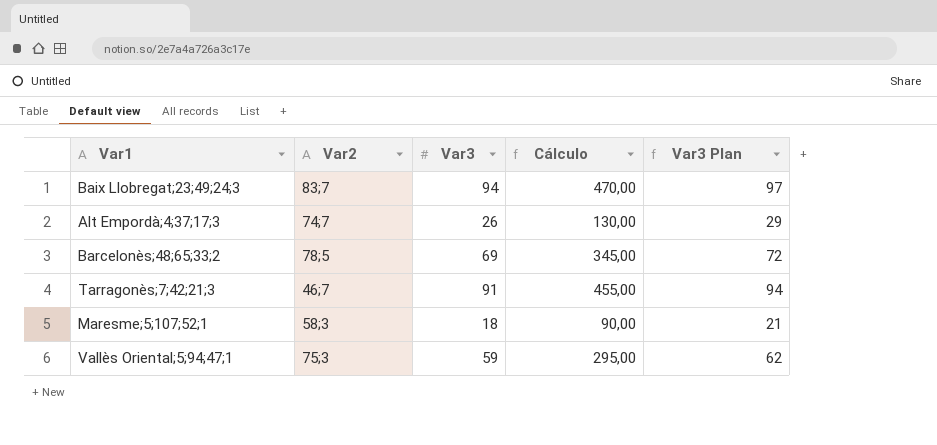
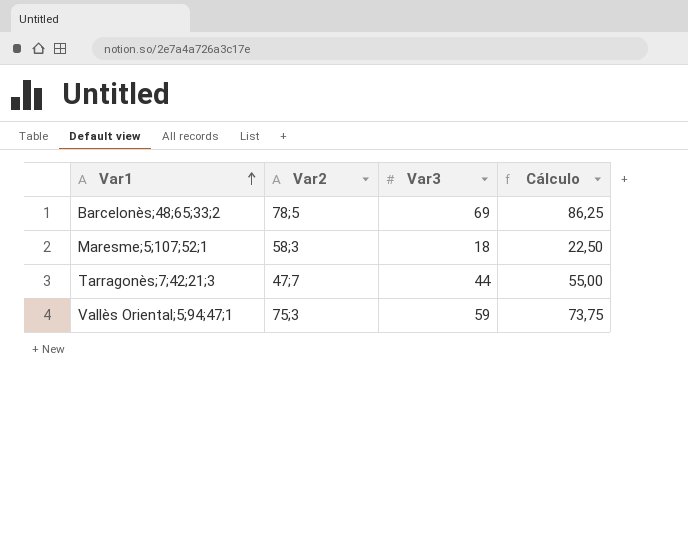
row order: none -> Var1 ascending
column Var3 Plan | formula: [Var3] + 3 -> none
column Cálculo | formula: [Var3] * 5 -> [Var3] * 1,25
row Baix Llobregat;23;49;24;3: 83;7 | 94 | 470,00 | 97 -> none
row Alt Empordà;4;37;17;3: 74;7 | 26 | 130,00 | 29 -> none
Tarragonès;7;42;21;3 | Var2: 46;7 -> 47;7
Tarragonès;7;42;21;3 | Var3: 91 -> 44

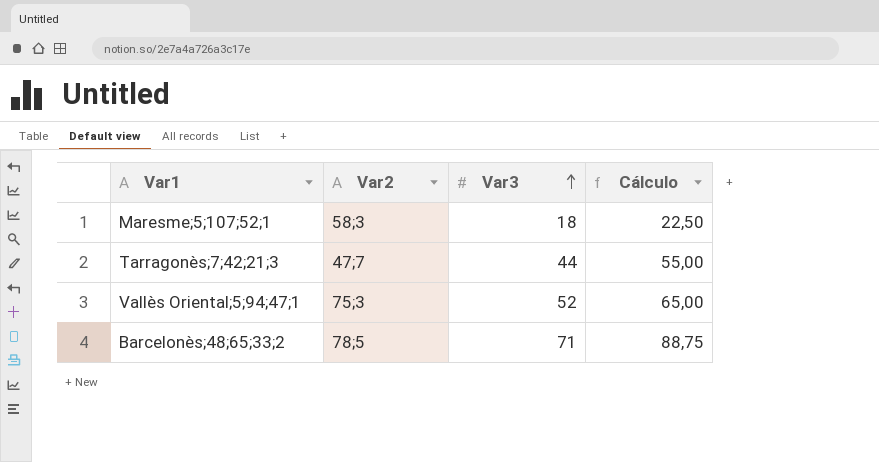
row order: Var1 ascending -> Var3 ascending
Vallès Oriental;5;94;47;1 | Var3: 59 -> 52
Vallès Oriental;5;94;47;1 | Cálculo: 73,75 -> 65,00
Barcelonès;48;65;33;2 | Var3: 69 -> 71
Barcelonès;48;65;33;2 | Cálculo: 86,25 -> 88,75

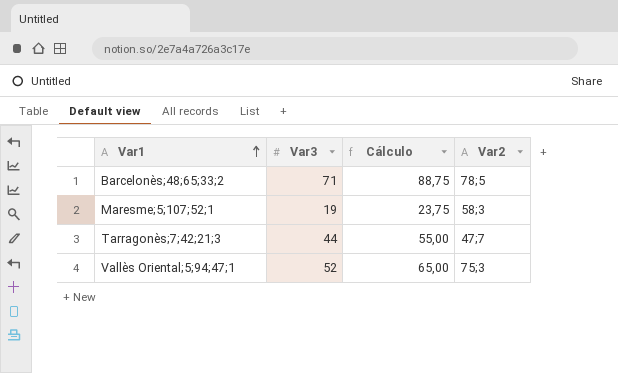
row order: Var3 ascending -> Var1 ascending
column Var2 | position: 2 -> 4
Maresme;5;107;52;1 | Var3: 18 -> 19
Maresme;5;107;52;1 | Cálculo: 22,50 -> 23,75

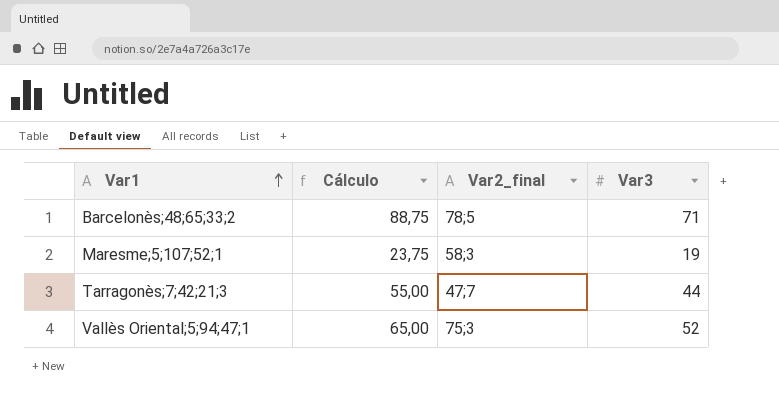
column name: Var2 -> Var2_final
column Var3 | position: 2 -> 4

